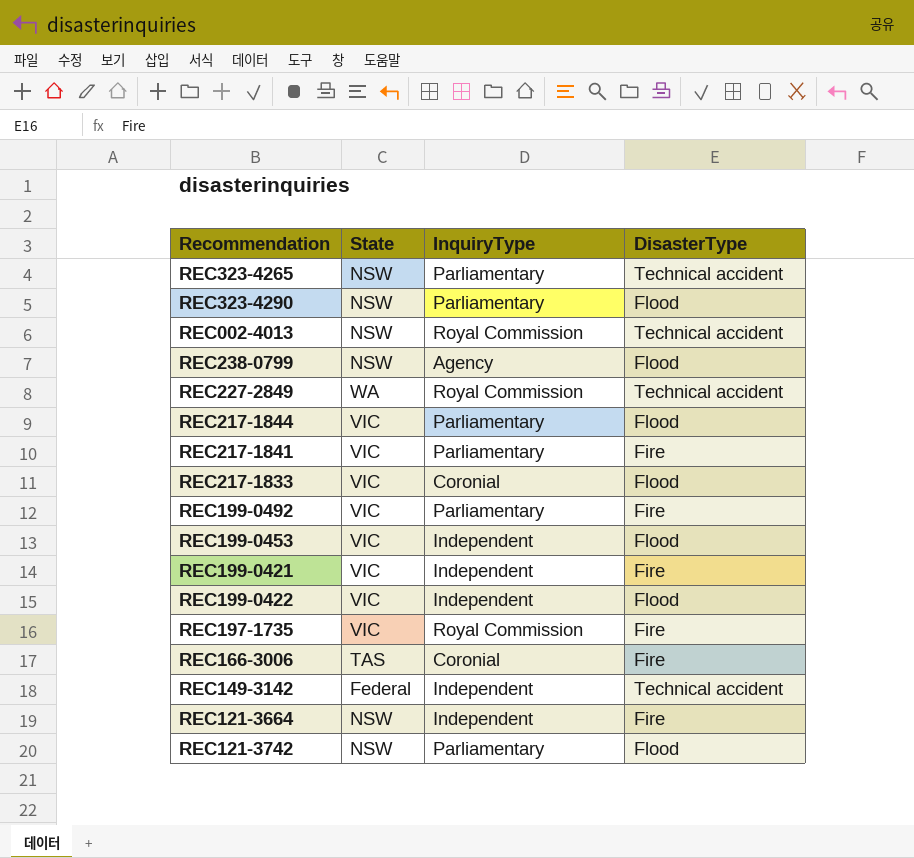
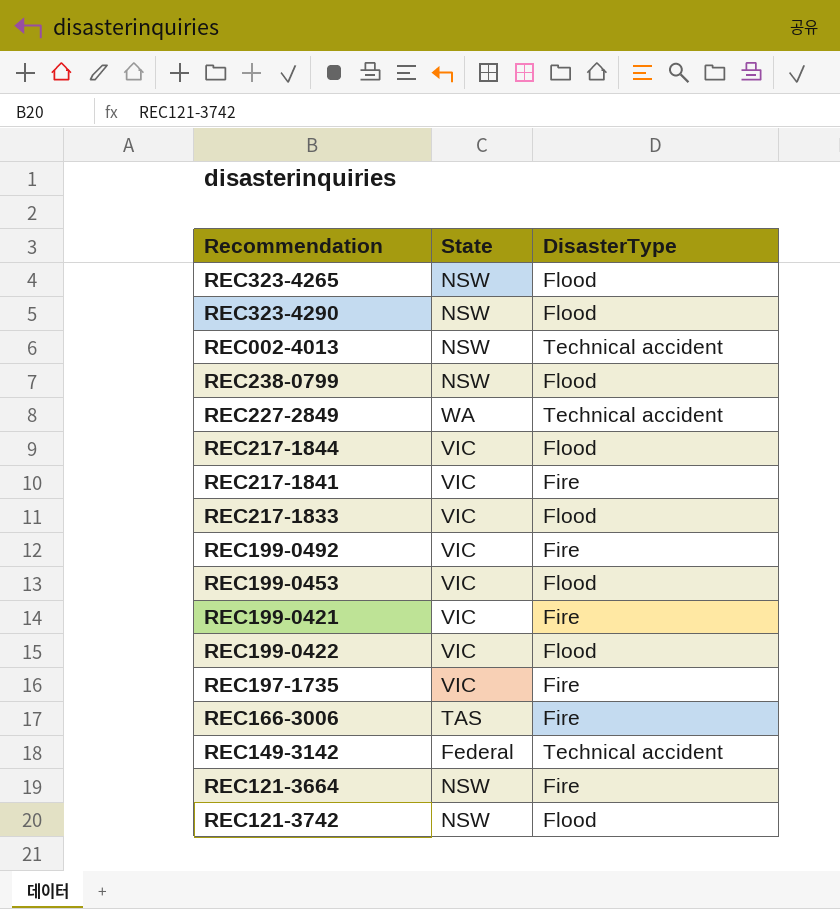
column InquiryType | position: 3 -> none
REC323-4265 | DisasterType: Technical accident -> Flood

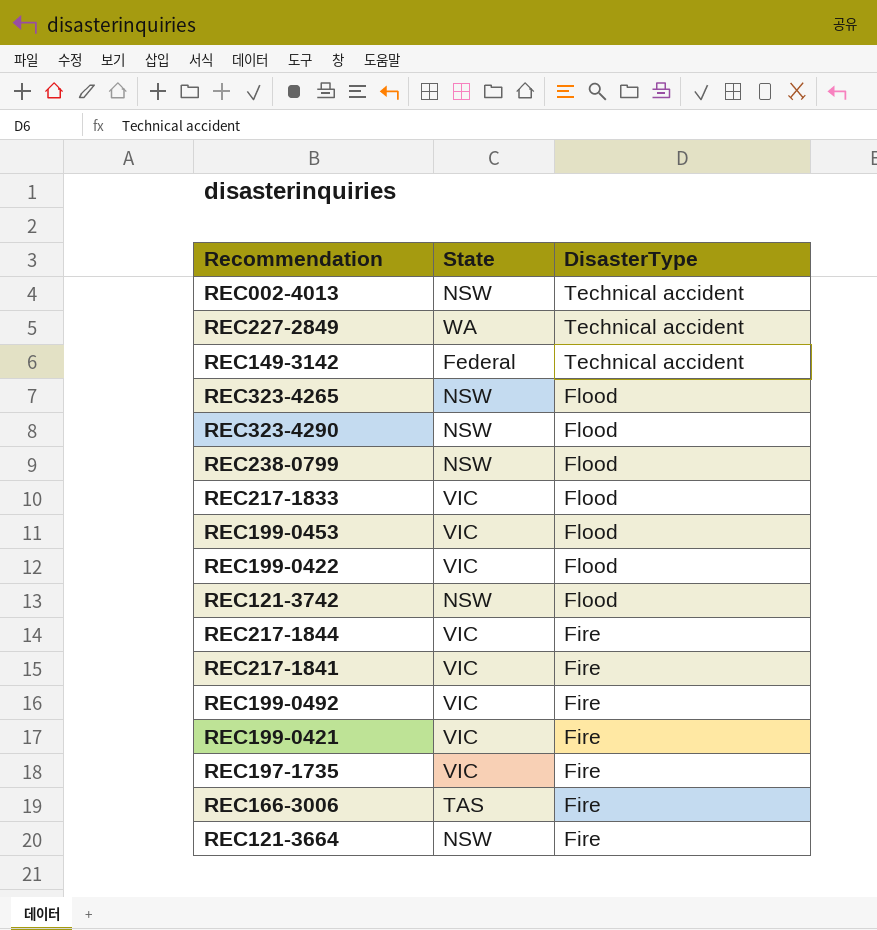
row order: none -> DisasterType descending
REC217-1844 | DisasterType: Flood -> Fire

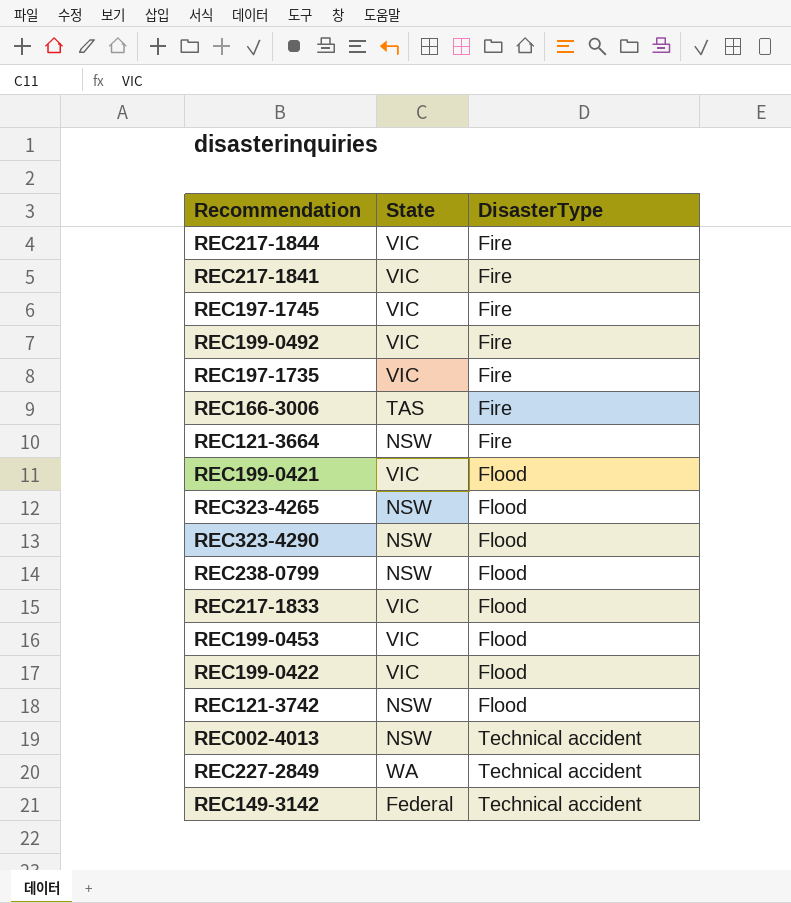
row order: DisasterType descending -> DisasterType ascending
row REC197-1745: none -> VIC | Fire
REC199-0421 | DisasterType: Fire -> Flood

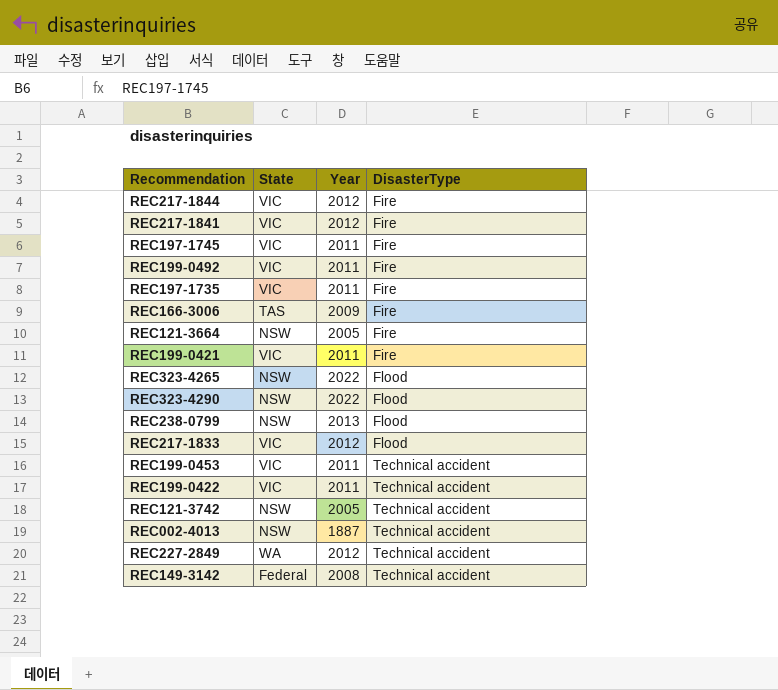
column Year | position: none -> 3
REC199-0421 | DisasterType: Flood -> Fire
REC199-0453 | DisasterType: Flood -> Technical accident
REC199-0422 | DisasterType: Flood -> Technical accident
REC121-3742 | DisasterType: Flood -> Technical accident

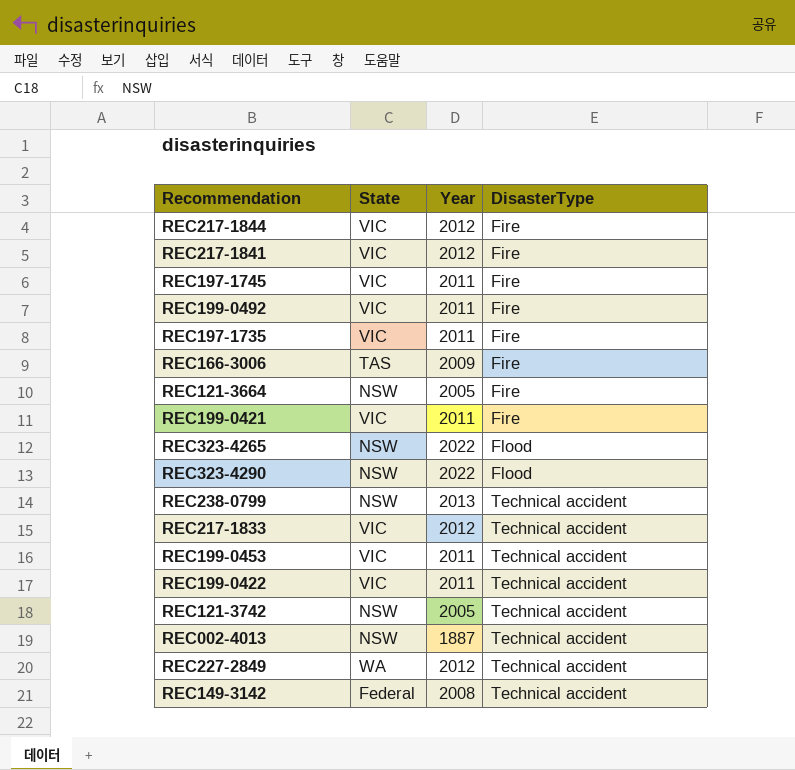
REC238-0799 | DisasterType: Flood -> Technical accident
REC217-1833 | DisasterType: Flood -> Technical accident

